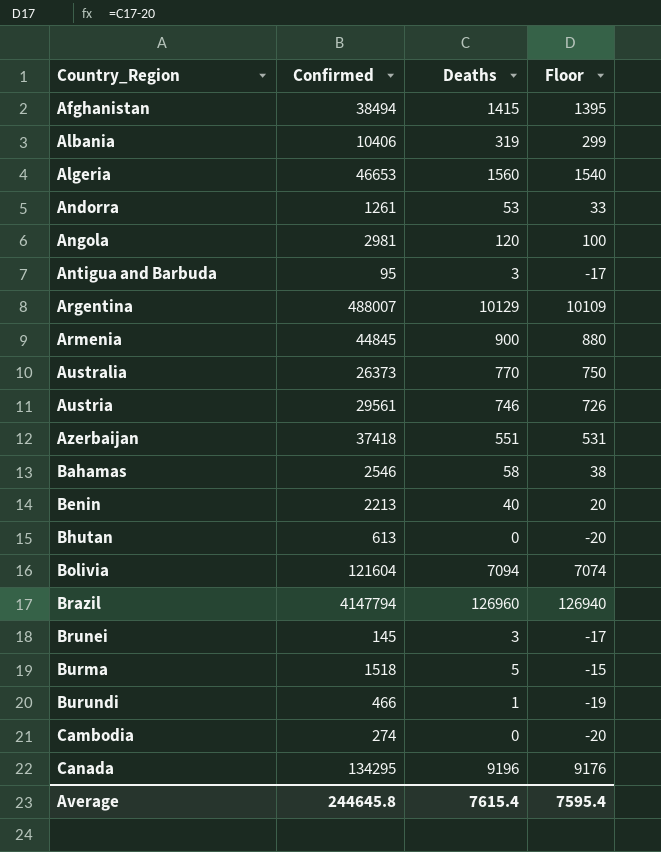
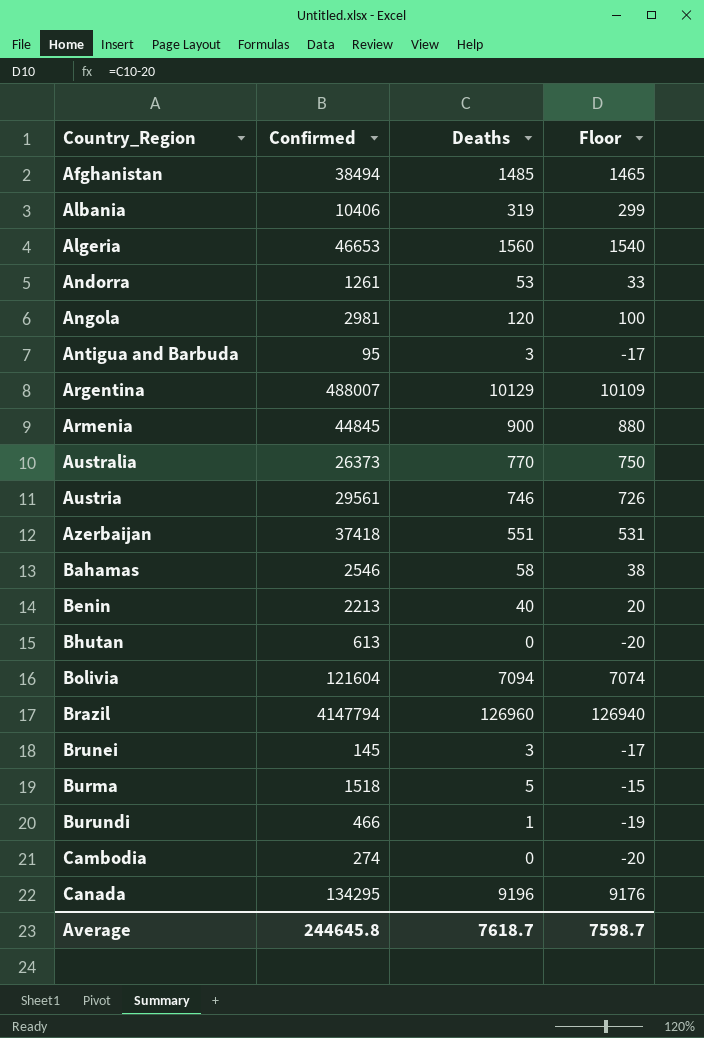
Afghanistan | Deaths: 1415 -> 1485
Afghanistan | Floor: 1395 -> 1465
Average | Deaths: 7615.4 -> 7618.7
Average | Floor: 7595.4 -> 7598.7

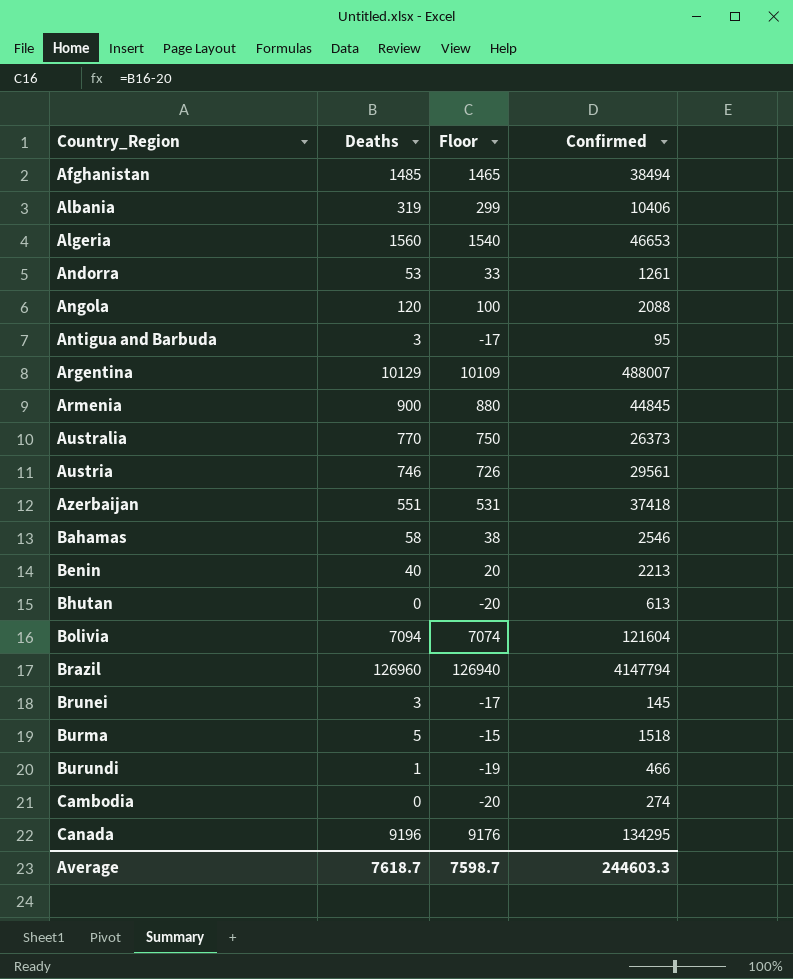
column Confirmed | position: 2 -> 4
Angola | Confirmed: 2981 -> 2088
Average | Confirmed: 244645.8 -> 244603.3

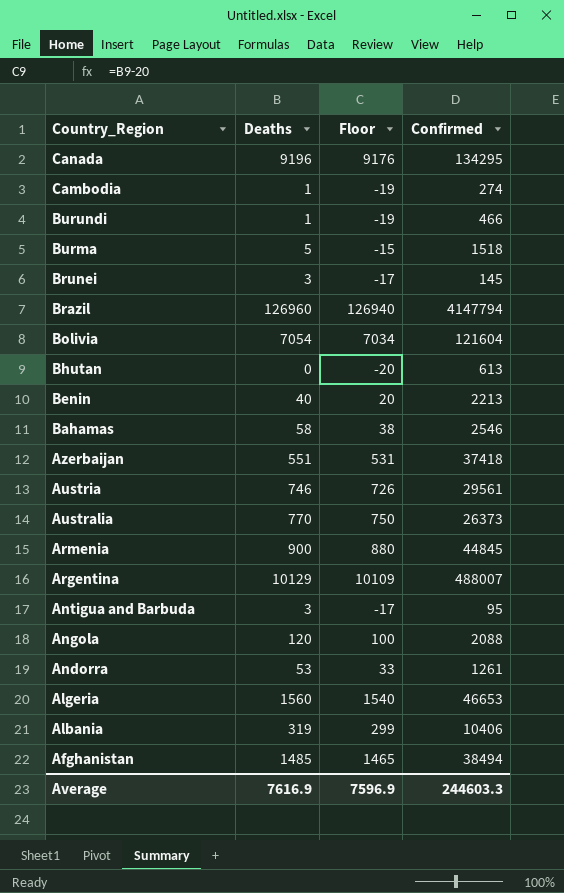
row order: Country_Region ascending -> Country_Region descending
Cambodia | Deaths: 0 -> 1
Cambodia | Floor: -20 -> -19
Bolivia | Deaths: 7094 -> 7054
Bolivia | Floor: 7074 -> 7034
Average | Deaths: 7618.7 -> 7616.9
Average | Floor: 7598.7 -> 7596.9

